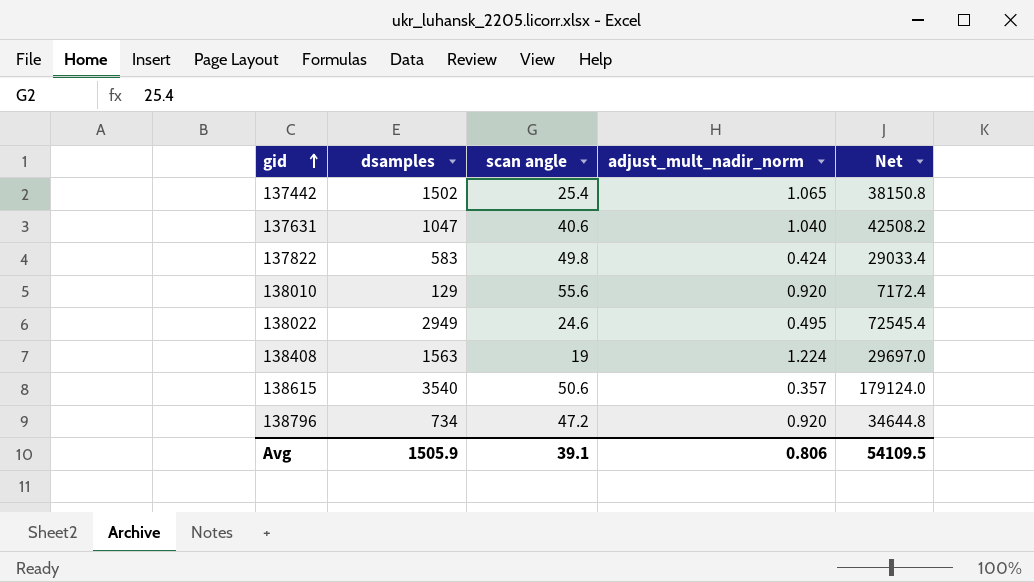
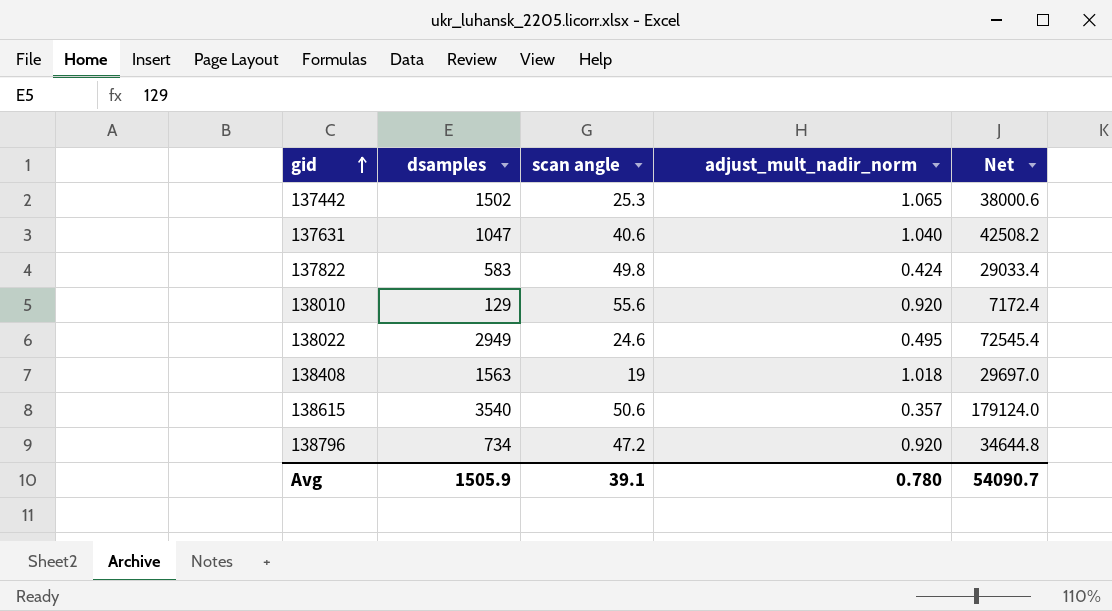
137442 | scan angle: 25.4 -> 25.3
137442 | Net: 38150.8 -> 38000.6
138408 | adjust_mult_nadir_norm: 1.224 -> 1.018
Avg | adjust_mult_nadir_norm: 0.806 -> 0.780
Avg | Net: 54109.5 -> 54090.7

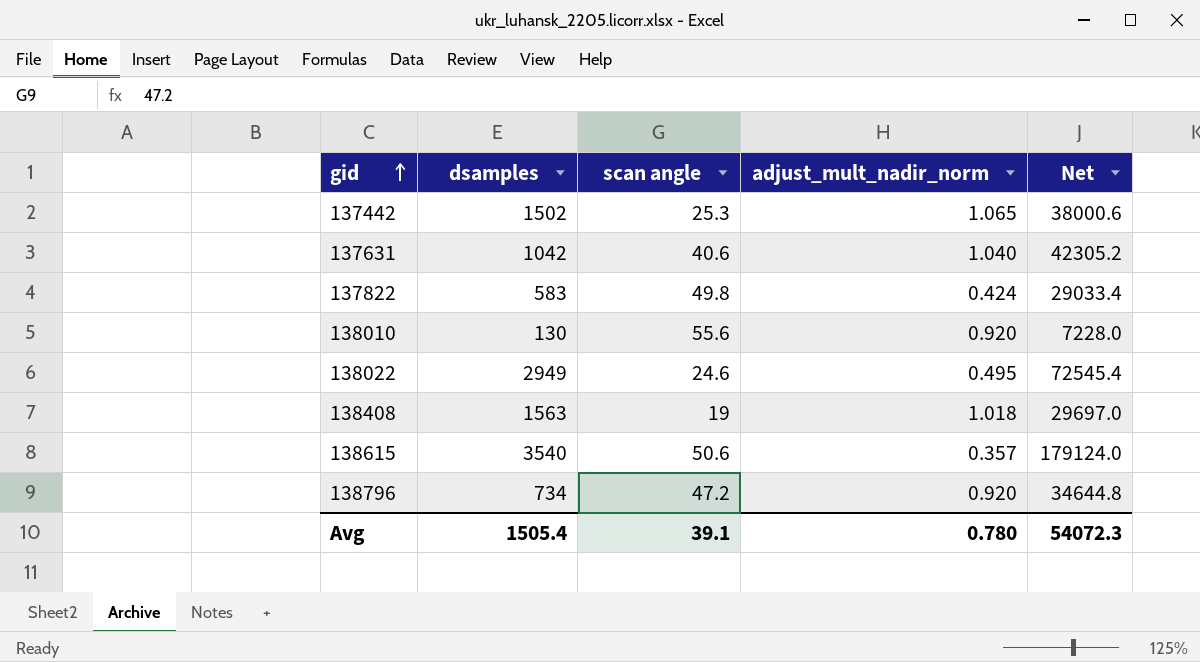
137631 | dsamples: 1047 -> 1042
137631 | Net: 42508.2 -> 42305.2
138010 | dsamples: 129 -> 130
138010 | Net: 7172.4 -> 7228.0
Avg | dsamples: 1505.9 -> 1505.4
Avg | Net: 54090.7 -> 54072.3

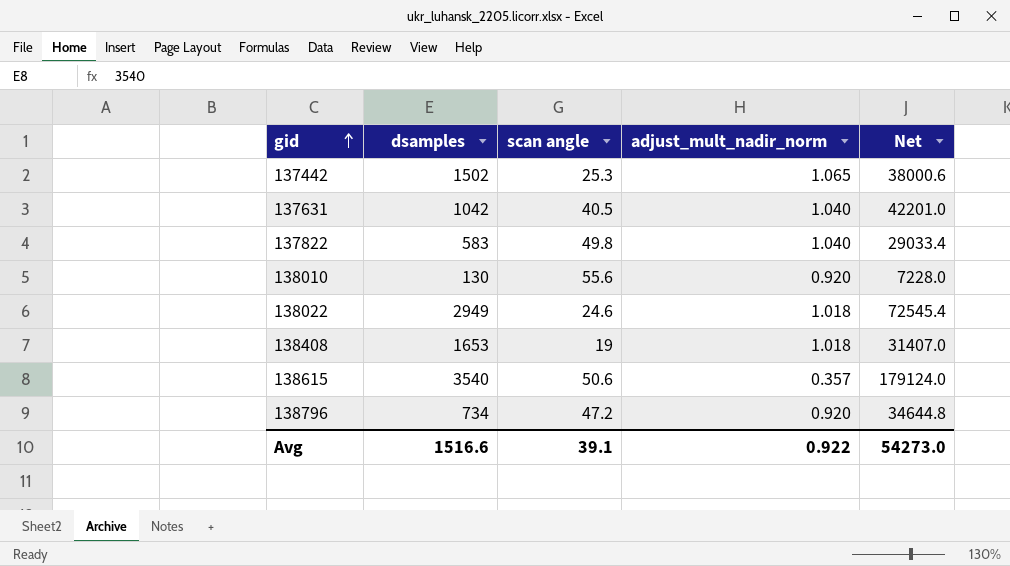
137631 | scan angle: 40.6 -> 40.5
137631 | Net: 42305.2 -> 42201.0
137822 | adjust_mult_nadir_norm: 0.424 -> 1.040
138022 | adjust_mult_nadir_norm: 0.495 -> 1.018
138408 | dsamples: 1563 -> 1653
138408 | Net: 29697.0 -> 31407.0
Avg | dsamples: 1505.4 -> 1516.6
Avg | adjust_mult_nadir_norm: 0.780 -> 0.922
Avg | Net: 54072.3 -> 54273.0

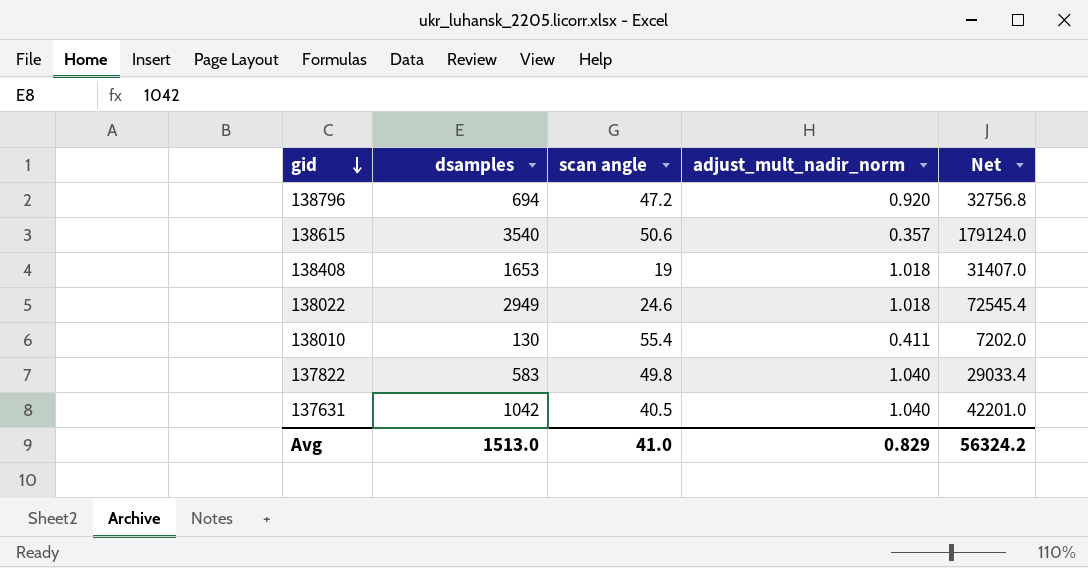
row order: gid ascending -> gid descending
row 137442: 1502 | 25.3 | 1.065 | 38000.6 -> none
138796 | dsamples: 734 -> 694
138796 | Net: 34644.8 -> 32756.8
138010 | scan angle: 55.6 -> 55.4
138010 | adjust_mult_nadir_norm: 0.920 -> 0.411
138010 | Net: 7228.0 -> 7202.0
Avg | dsamples: 1516.6 -> 1513.0
Avg | scan angle: 39.1 -> 41.0
Avg | adjust_mult_nadir_norm: 0.922 -> 0.829
Avg | Net: 54273.0 -> 56324.2

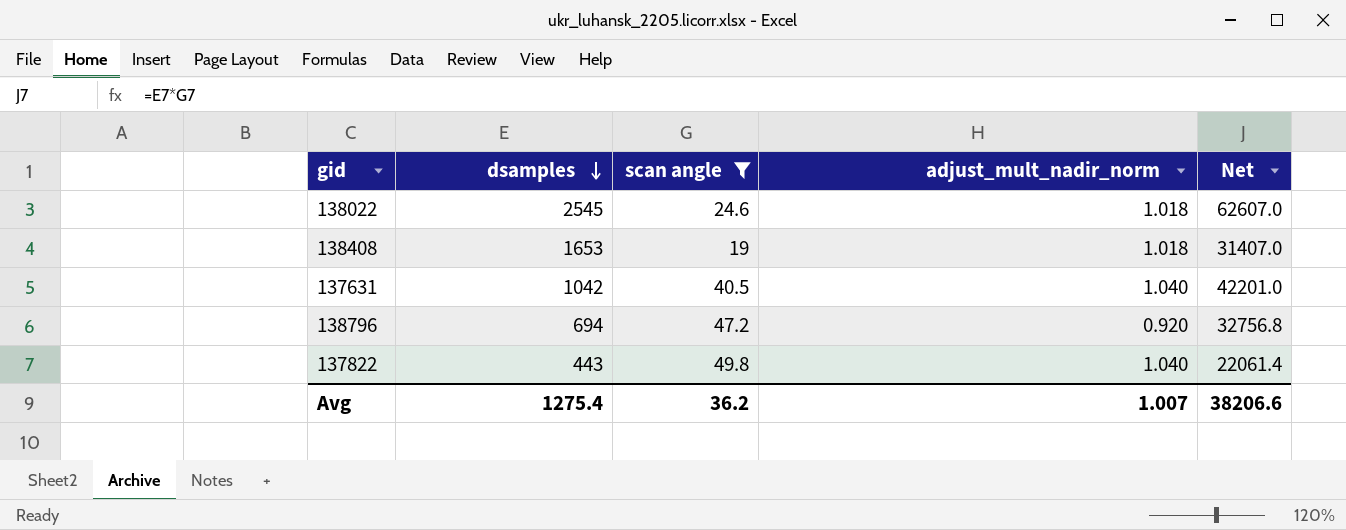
filter: none -> scan angle <= 49.8
row order: gid descending -> dsamples descending
138022 | dsamples: 2949 -> 2545
138022 | Net: 72545.4 -> 62607.0
137822 | dsamples: 583 -> 443
137822 | Net: 29033.4 -> 22061.4
Avg | dsamples: 1513.0 -> 1275.4
Avg | scan angle: 41.0 -> 36.2
Avg | adjust_mult_nadir_norm: 0.829 -> 1.007
Avg | Net: 56324.2 -> 38206.6

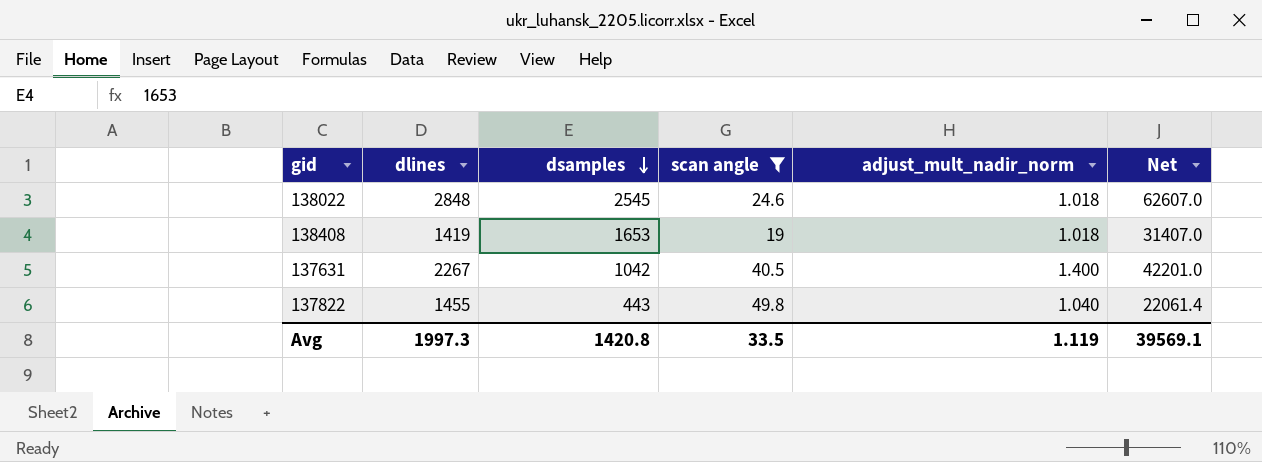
column dlines | position: none -> 2
row 138796: 694 | 47.2 | 0.920 | 32756.8 -> none
137631 | adjust_mult_nadir_norm: 1.040 -> 1.400
Avg | dsamples: 1275.4 -> 1420.8
Avg | scan angle: 36.2 -> 33.5
Avg | adjust_mult_nadir_norm: 1.007 -> 1.119
Avg | Net: 38206.6 -> 39569.1

